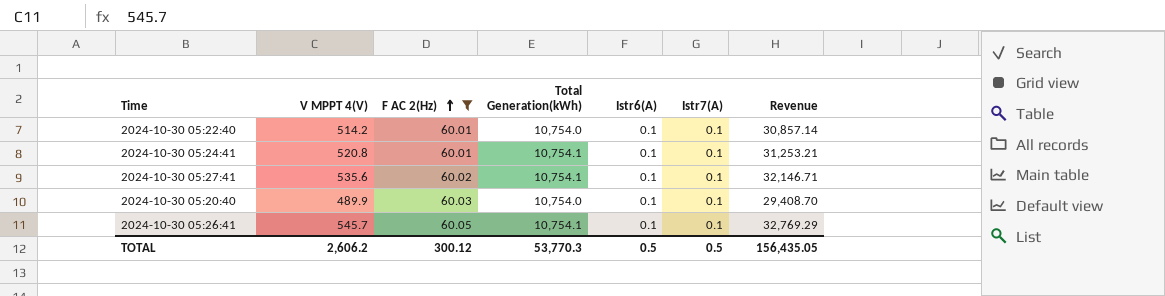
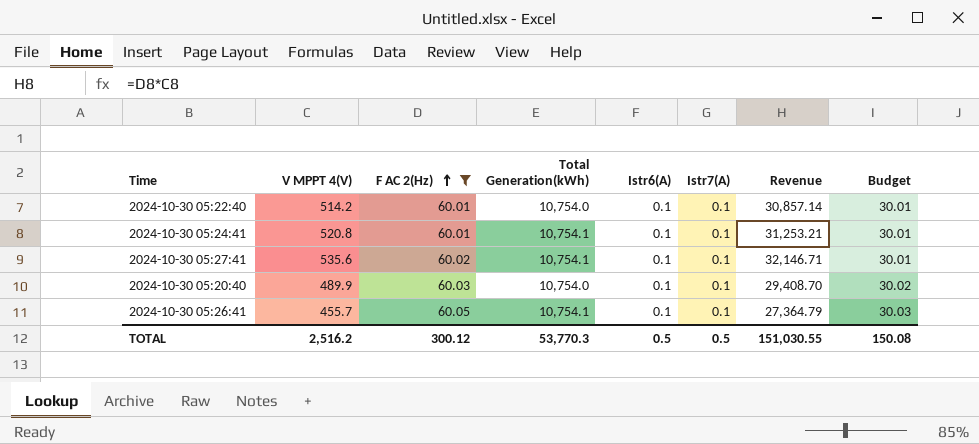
column Budget | formula: none -> [F AC 2(Hz)] * 0.5
2024-10-30 05:26:41 | V MPPT 4(V): 545.7 -> 455.7
2024-10-30 05:26:41 | Revenue: 32,769.29 -> 27,364.79
TOTAL | V MPPT 4(V): 2,606.2 -> 2,516.2
TOTAL | Revenue: 156,435.05 -> 151,030.55

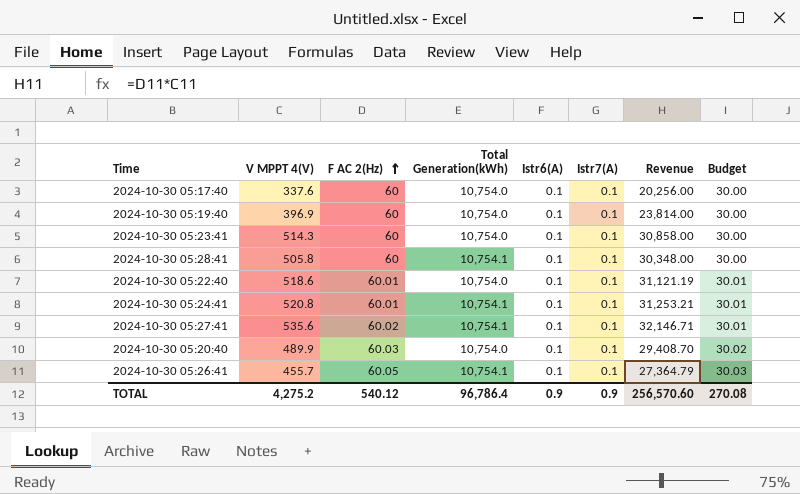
filter: F AC 2(Hz) != 60 -> none
2024-10-30 05:22:40 | V MPPT 4(V): 514.2 -> 518.6
2024-10-30 05:22:40 | Revenue: 30,857.14 -> 31,121.19
TOTAL | V MPPT 4(V): 2,516.2 -> 4,275.2
TOTAL | F AC 2(Hz): 300.12 -> 540.12
TOTAL | Total Generation(kWh): 53,770.3 -> 96,786.4
TOTAL | Istr6(A): 0.5 -> 0.9
TOTAL | Istr7(A): 0.5 -> 0.9
TOTAL | Revenue: 151,030.55 -> 256,570.60
TOTAL | Budget: 150.08 -> 270.08

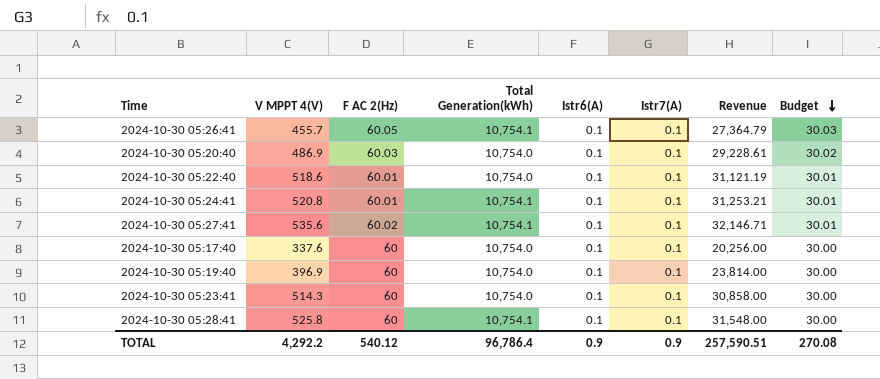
row order: F AC 2(Hz) ascending -> Budget descending
2024-10-30 05:20:40 | V MPPT 4(V): 489.9 -> 486.9
2024-10-30 05:20:40 | Revenue: 29,408.70 -> 29,228.61
2024-10-30 05:28:41 | V MPPT 4(V): 505.8 -> 525.8
2024-10-30 05:28:41 | Revenue: 30,348.00 -> 31,548.00
TOTAL | V MPPT 4(V): 4,275.2 -> 4,292.2
TOTAL | Revenue: 256,570.60 -> 257,590.51

